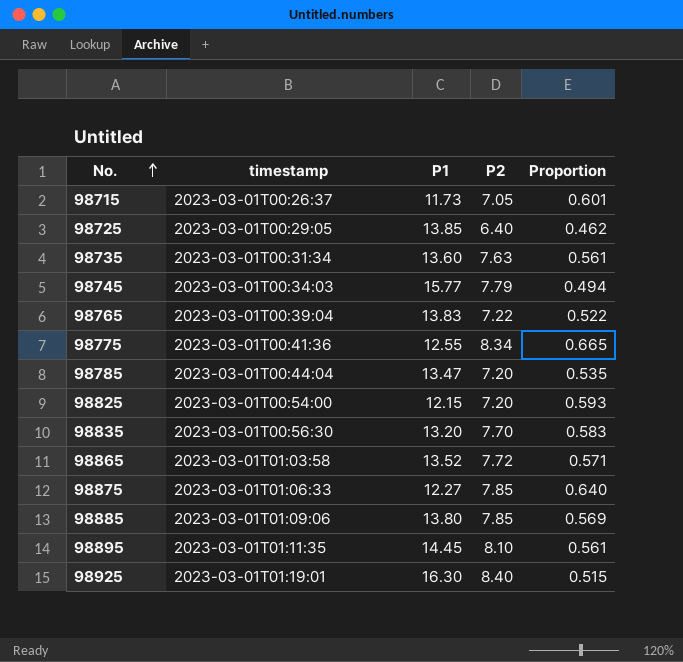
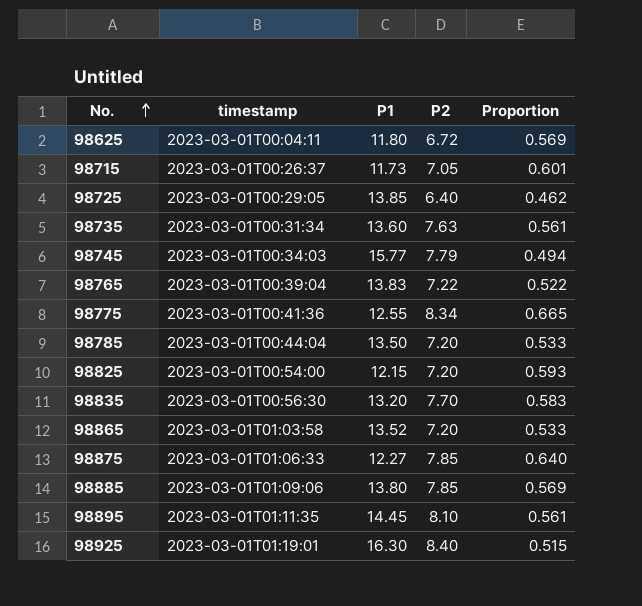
row 98625: none -> 2023-03-01T00:04:11 | 11.80 | 6.72 | 0.569
98785 | P1: 13.47 -> 13.50
98785 | Proportion: 0.535 -> 0.533
98865 | P2: 7.72 -> 7.20
98865 | Proportion: 0.571 -> 0.533

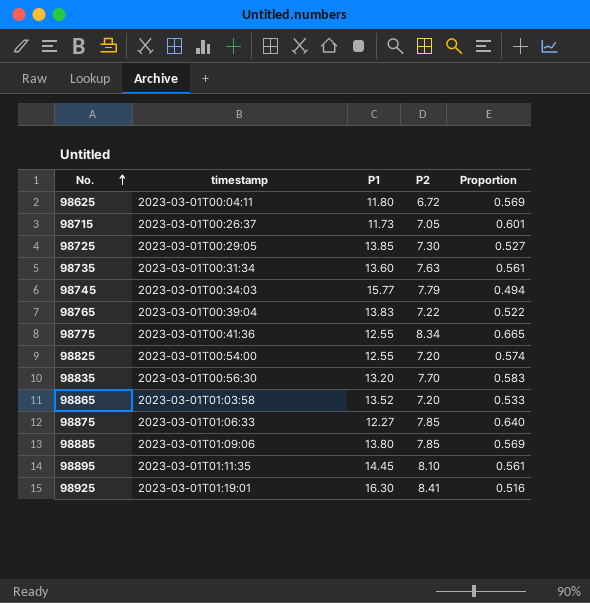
row 98785: 2023-03-01T00:44:04 | 13.50 | 7.20 | 0.533 -> none
98725 | P2: 6.40 -> 7.30
98725 | Proportion: 0.462 -> 0.527
98825 | P1: 12.15 -> 12.55
98825 | Proportion: 0.593 -> 0.574
98925 | P2: 8.40 -> 8.41
98925 | Proportion: 0.515 -> 0.516

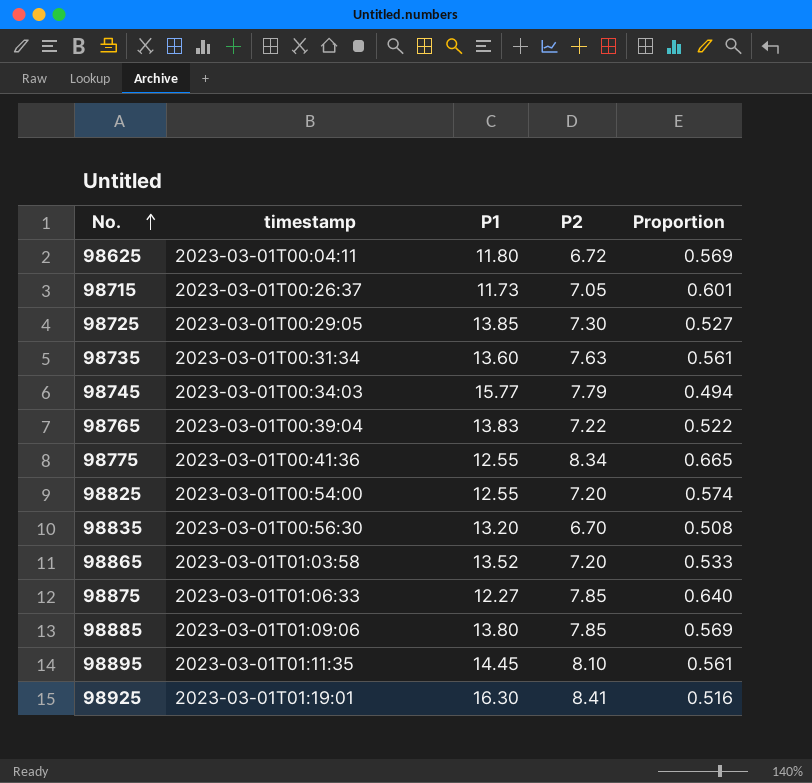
98835 | P2: 7.70 -> 6.70
98835 | Proportion: 0.583 -> 0.508

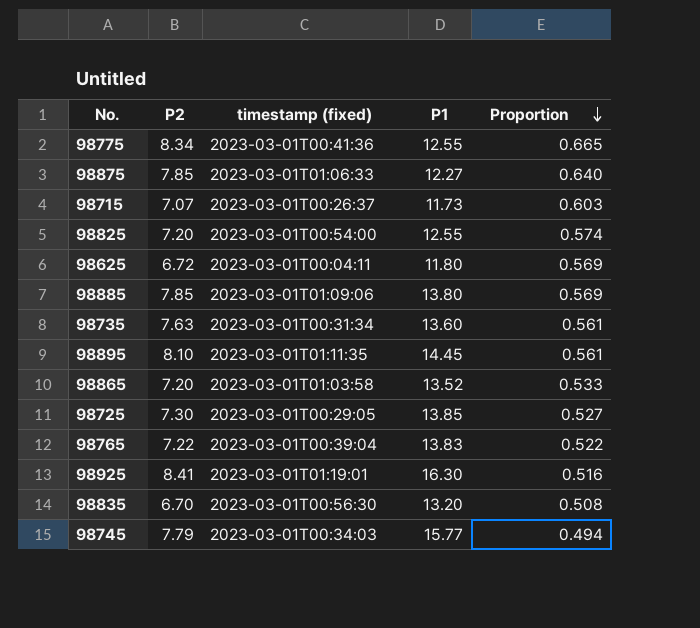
row order: No. ascending -> Proportion descending
column P2 | position: 4 -> 2
column name: timestamp -> timestamp (fixed)
98715 | P2: 7.05 -> 7.07
98715 | Proportion: 0.601 -> 0.603

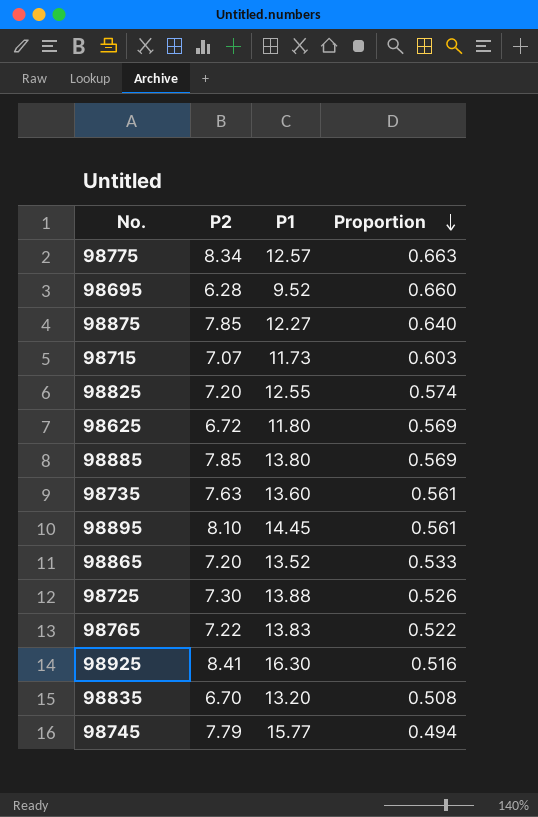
column timestamp (fixed) | position: 3 -> none
98775 | P1: 12.55 -> 12.57
98775 | Proportion: 0.665 -> 0.663
row 98695: none -> 6.28 | 9.52 | 0.660
98725 | P1: 13.85 -> 13.88
98725 | Proportion: 0.527 -> 0.526

